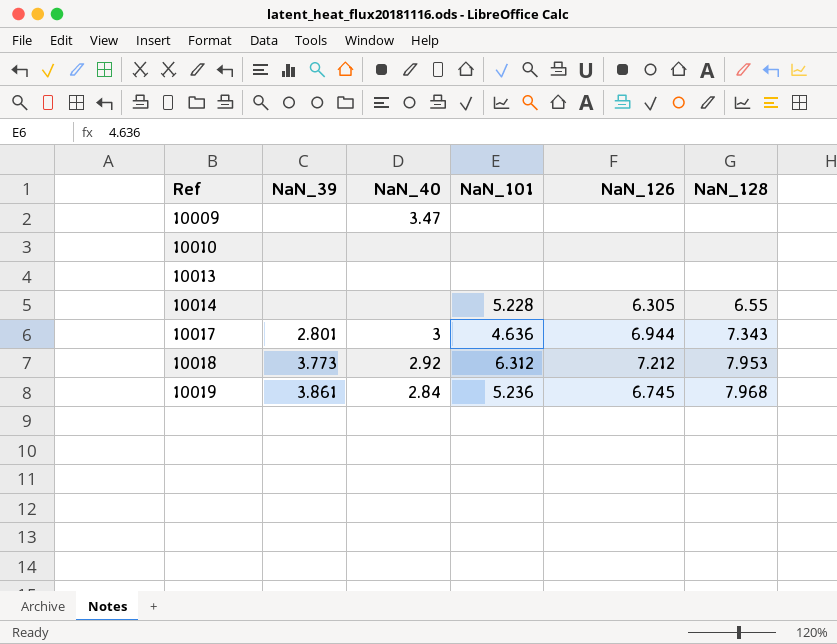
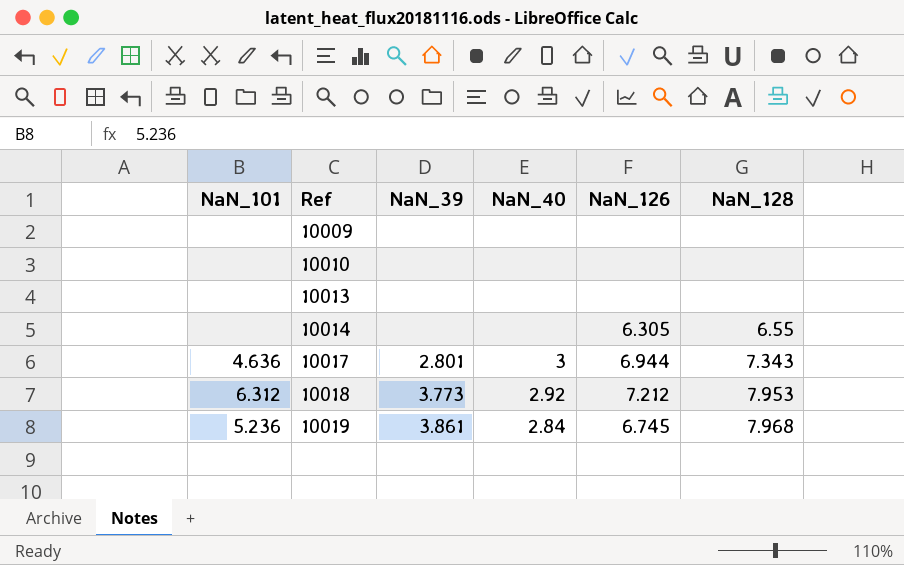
column NaN_101 | position: 4 -> 1
10009 | NaN_40: 3.47 -> none
10014 | NaN_101: 5.228 -> none

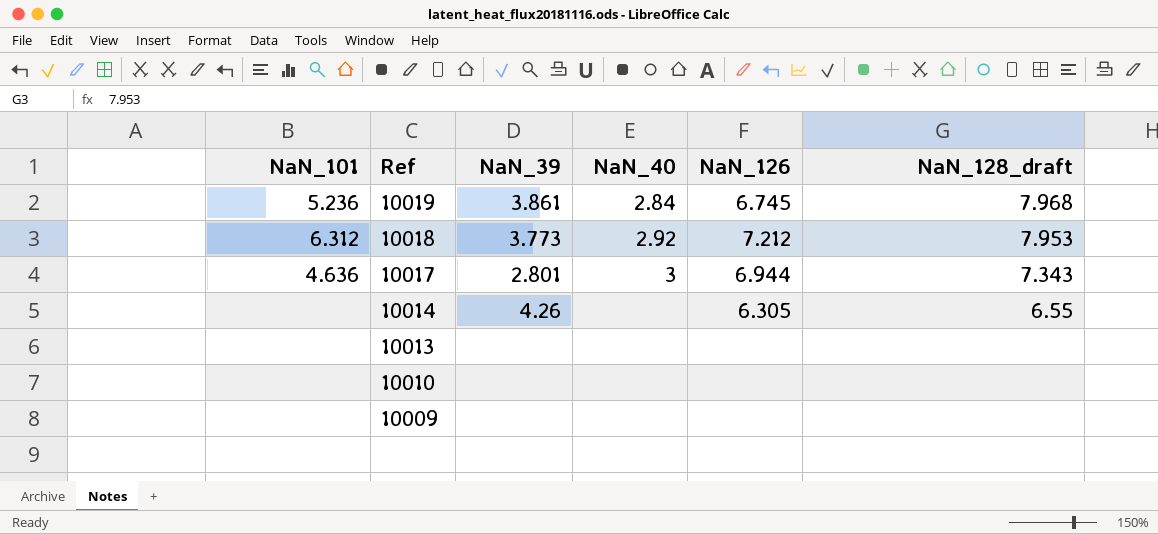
row order: Ref ascending -> Ref descending
column name: NaN_128 -> NaN_128_draft
10014 | NaN_39: none -> 4.26

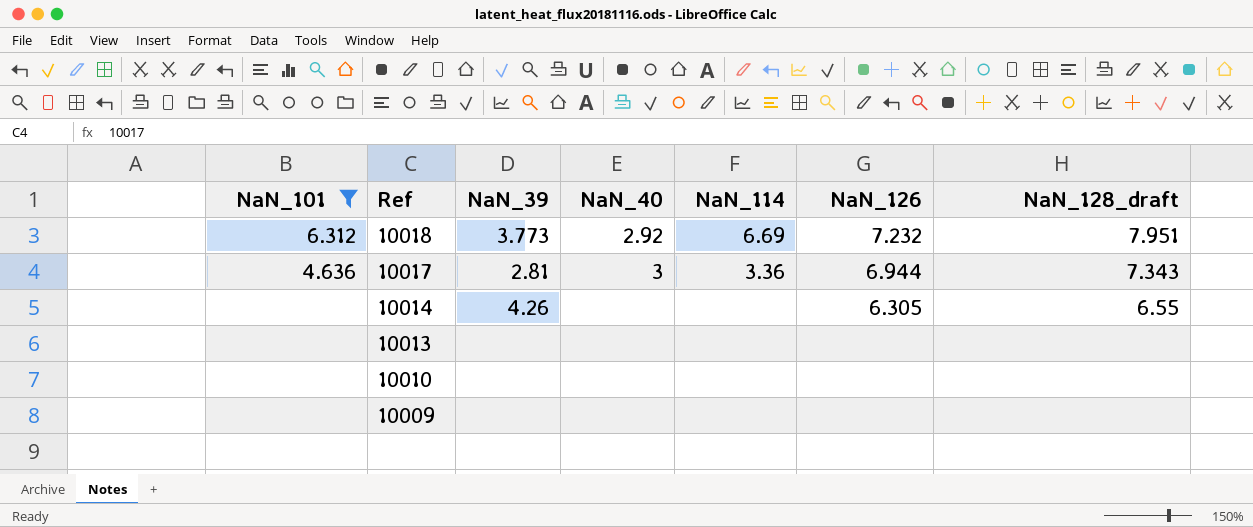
filter: none -> NaN_101 != 5.236
column NaN_114 | position: none -> 5
10018 | NaN_126: 7.212 -> 7.232
10018 | NaN_128_draft: 7.953 -> 7.951
10017 | NaN_39: 2.801 -> 2.81

